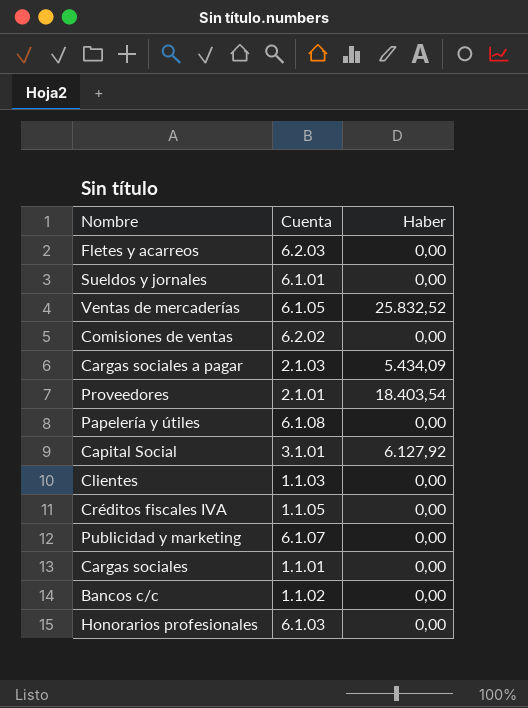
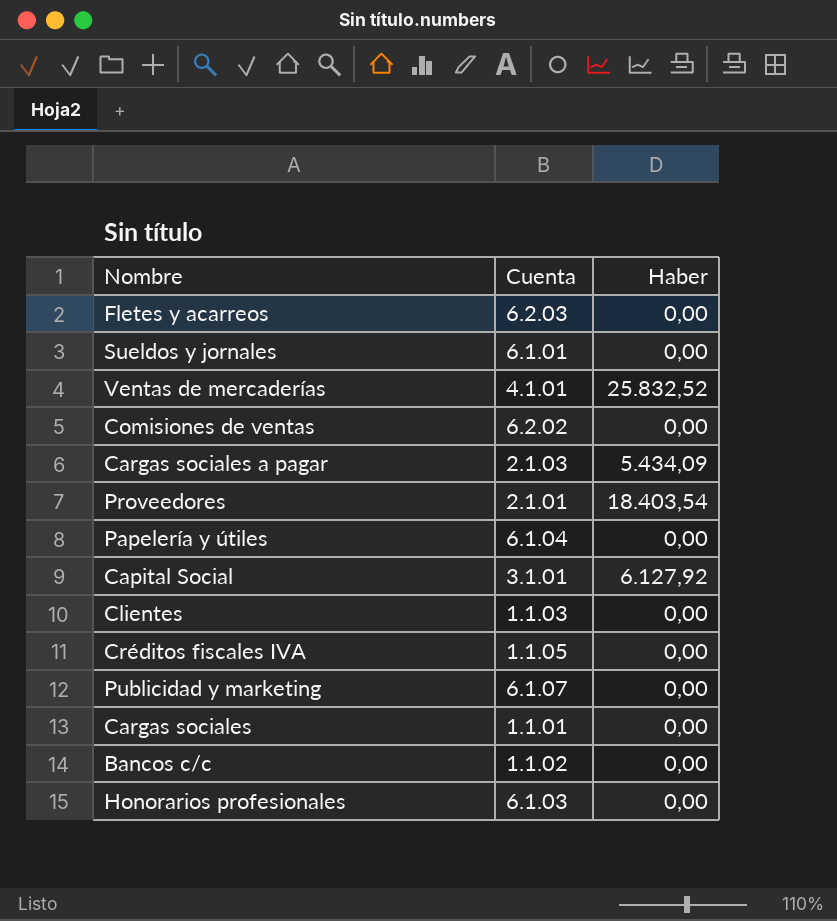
Ventas de mercaderías | Cuenta: 6.1.05 -> 4.1.01
Papelería y útiles | Cuenta: 6.1.08 -> 6.1.04

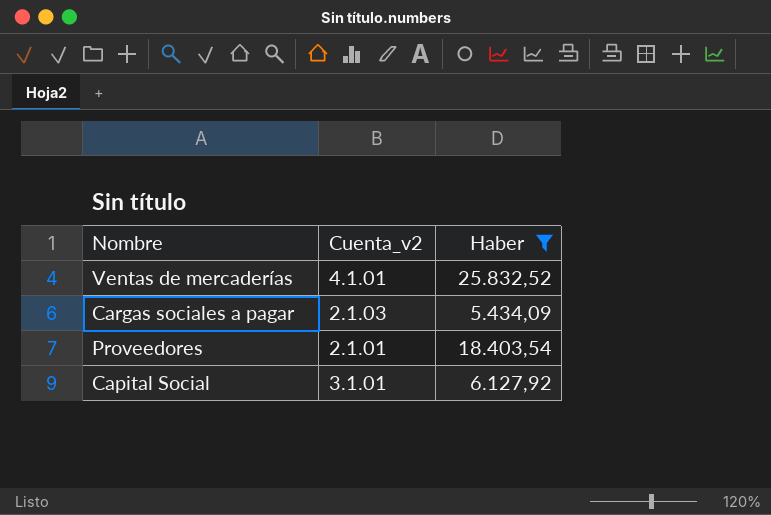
filter: none -> Haber != 0,00
column name: Cuenta -> Cuenta_v2

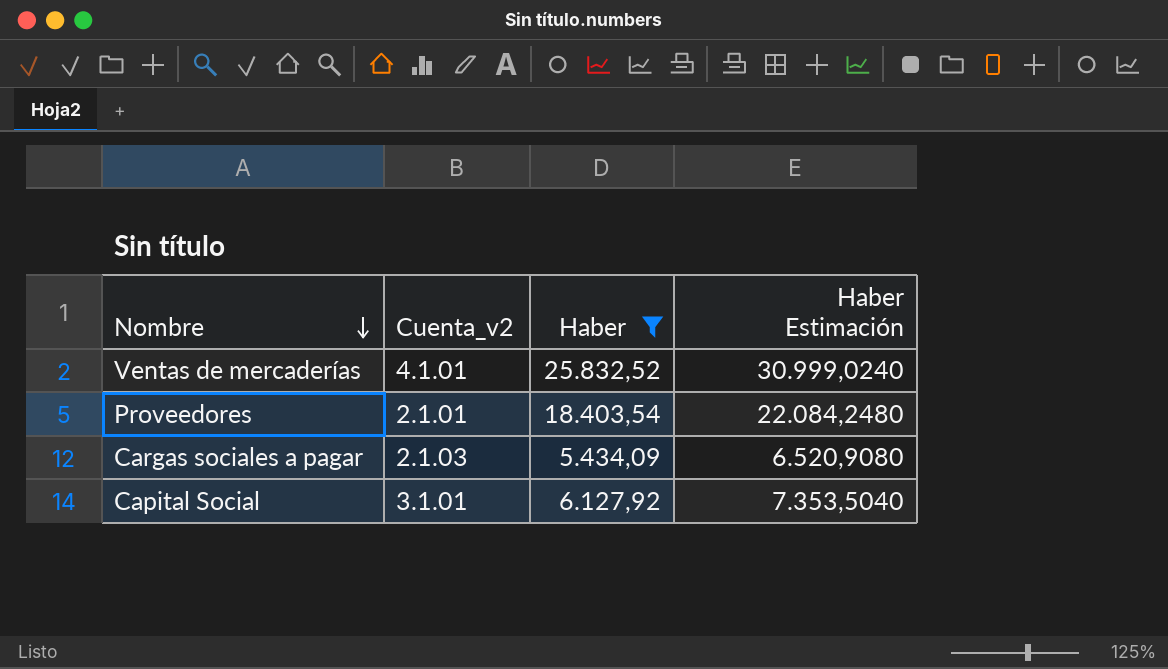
row order: none -> Nombre descending
column Haber Estimación | formula: none -> [Haber] * 1,2

